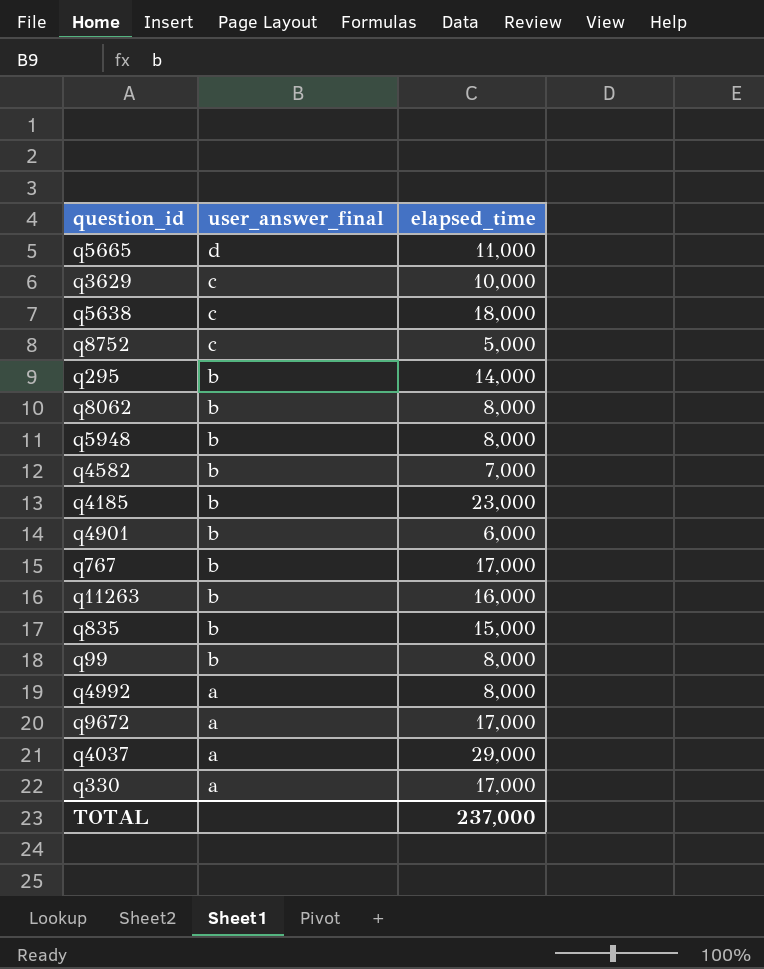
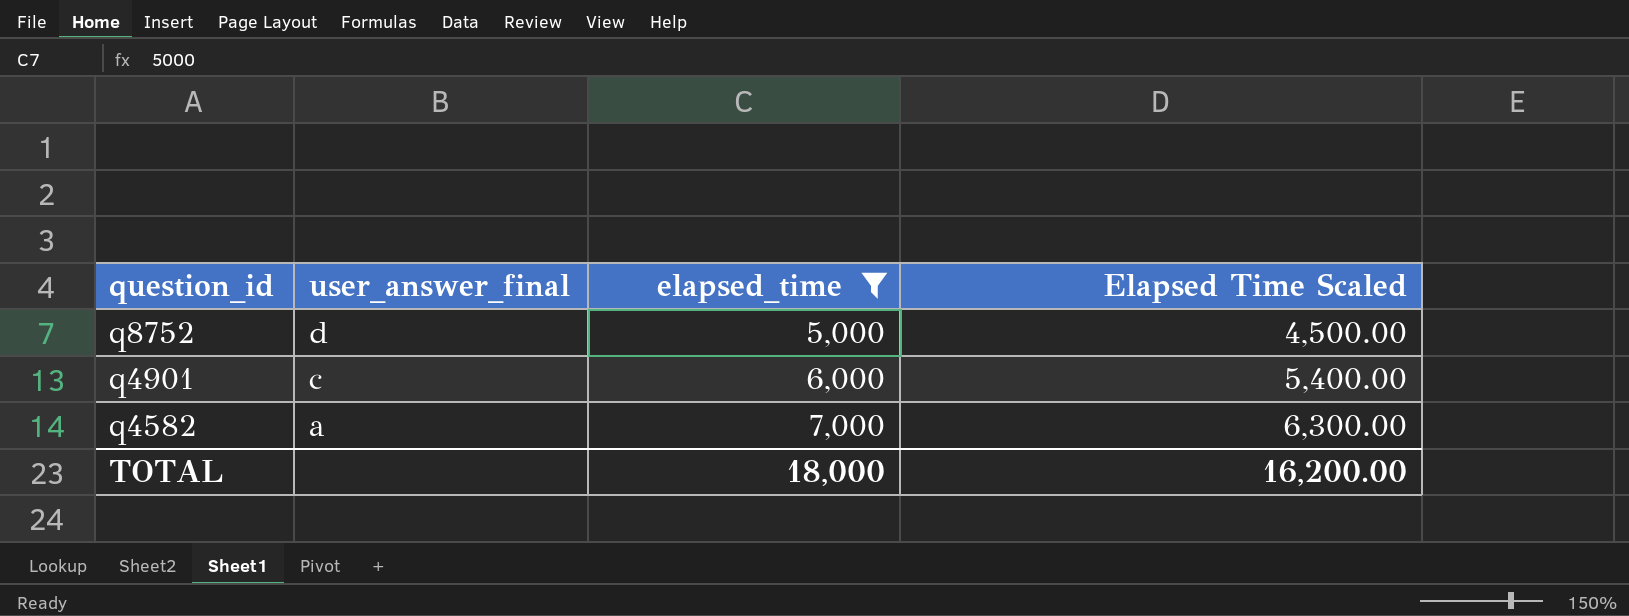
filter: none -> elapsed_time <= 7,000
row order: user_answer_final descending -> question_id descending
column Elapsed Time Scaled | formula: none -> [elapsed_time] * 0.9
q8752 | user_answer_final: c -> d
q4901 | user_answer_final: b -> c
q4582 | user_answer_final: b -> a
TOTAL | elapsed_time: 237,000 -> 18,000

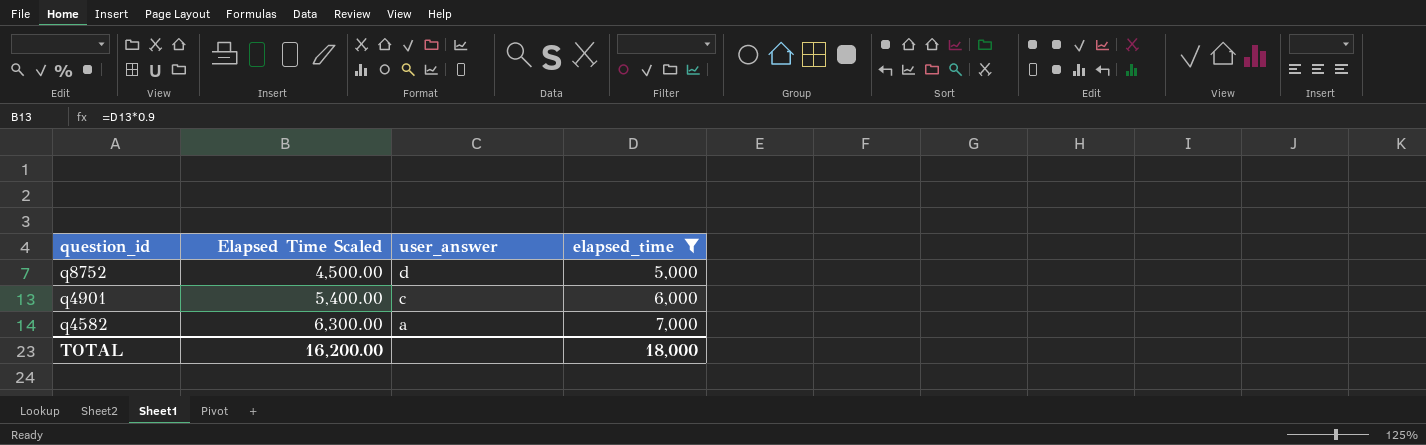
column Elapsed Time Scaled | position: 4 -> 2
column name: user_answer_final -> user_answer

